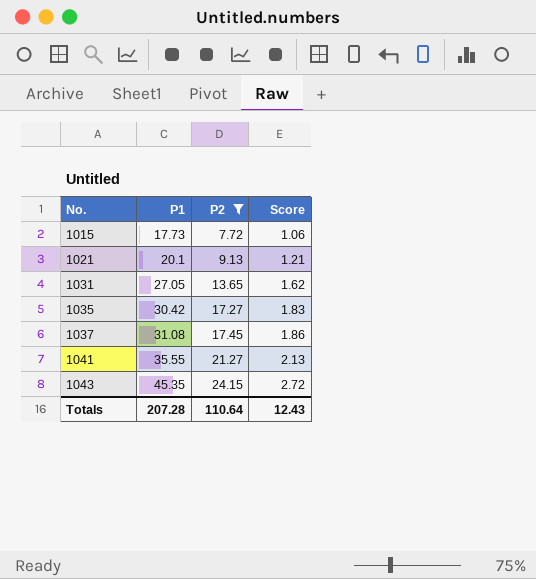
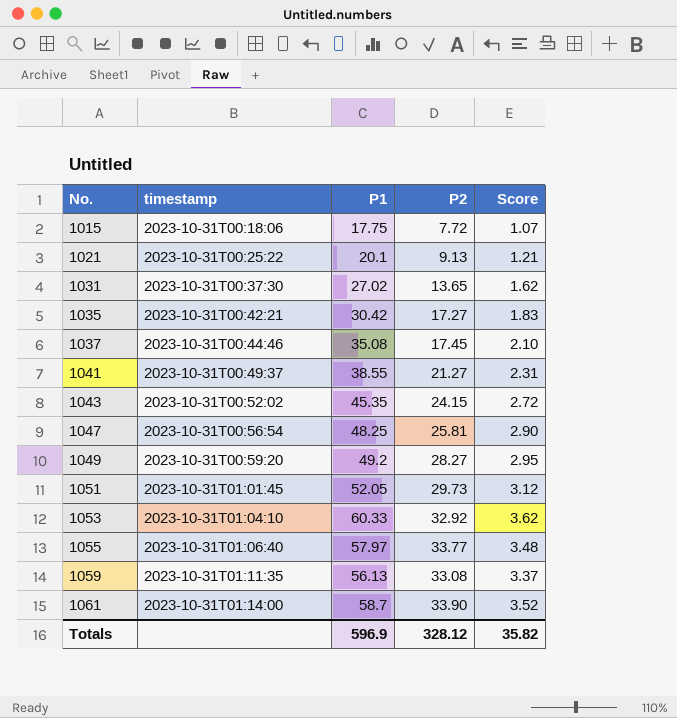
filter: P2 <= 24.15 -> none
column timestamp | position: none -> 2
1015 | P1: 17.73 -> 17.75
1015 | Score: 1.06 -> 1.07
1031 | P1: 27.05 -> 27.02
1037 | P1: 31.08 -> 35.08
1037 | Score: 1.86 -> 2.10
1041 | P1: 35.55 -> 38.55
1041 | Score: 2.13 -> 2.31
Totals | P1: 207.28 -> 596.9
Totals | P2: 110.64 -> 328.12
Totals | Score: 12.43 -> 35.82

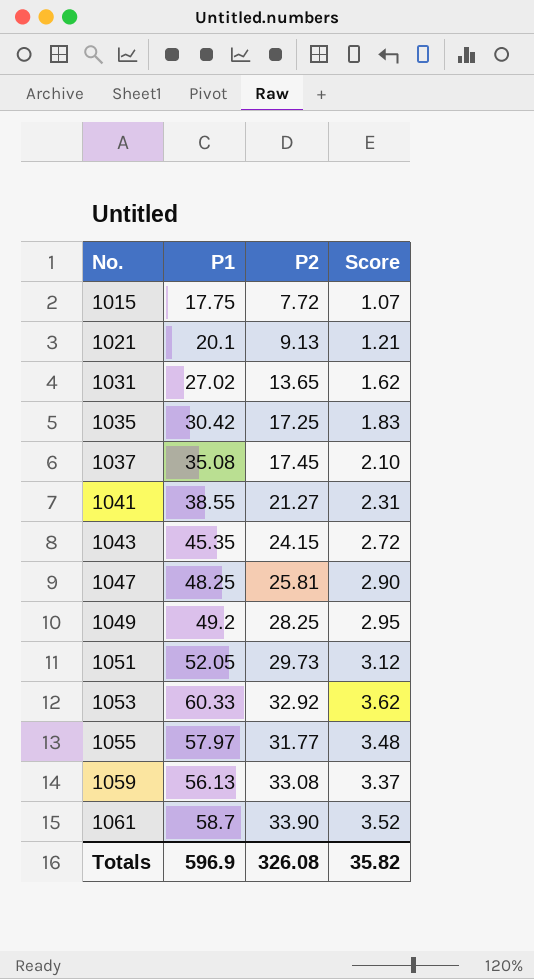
column timestamp | position: 2 -> none
1035 | P2: 17.27 -> 17.25
1049 | P2: 28.27 -> 28.25
1055 | P2: 33.77 -> 31.77
Totals | P2: 328.12 -> 326.08

